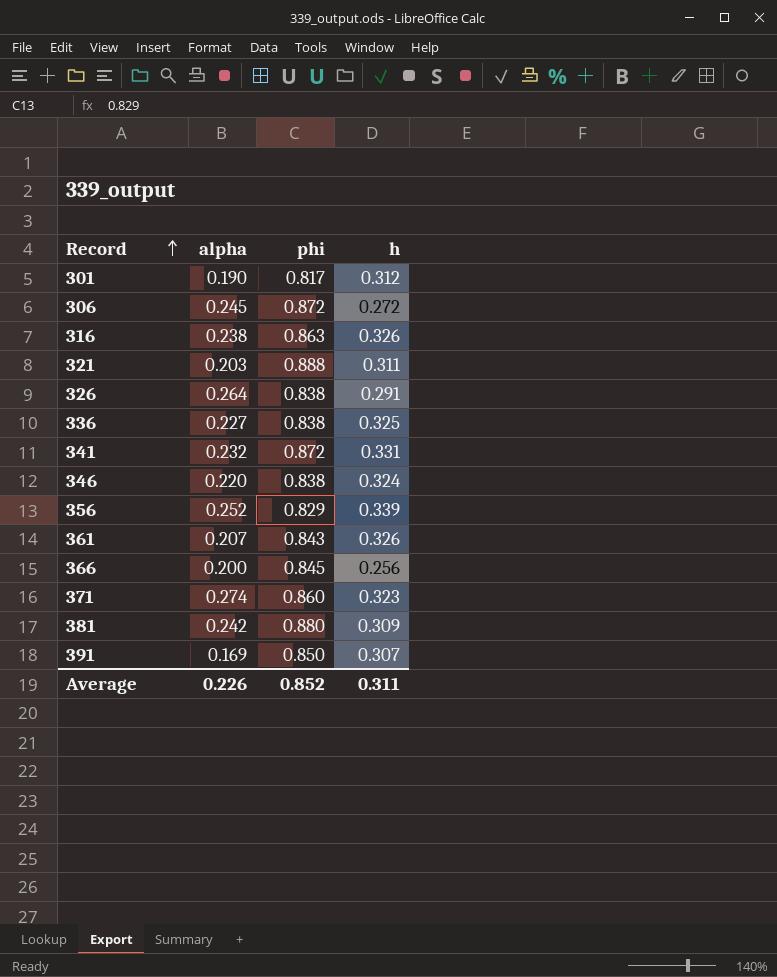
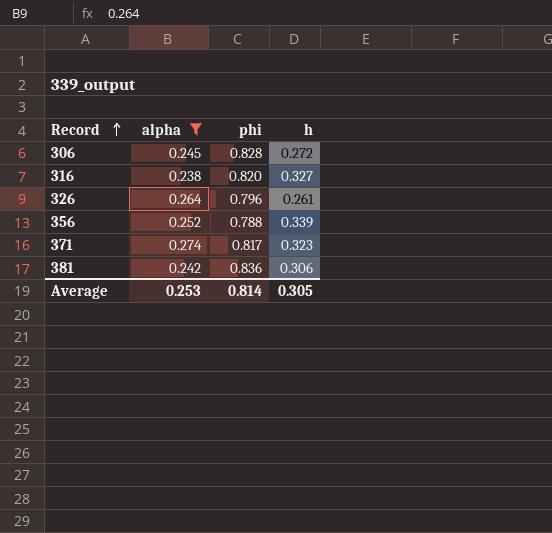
filter: none -> alpha >= 0.238
306 | phi: 0.872 -> 0.828
316 | phi: 0.863 -> 0.820
316 | h: 0.326 -> 0.327
326 | phi: 0.838 -> 0.796
326 | h: 0.291 -> 0.261
356 | phi: 0.829 -> 0.788
371 | phi: 0.860 -> 0.817
381 | phi: 0.880 -> 0.836
381 | h: 0.309 -> 0.306
Average | alpha: 0.226 -> 0.253
Average | phi: 0.852 -> 0.814
Average | h: 0.311 -> 0.305

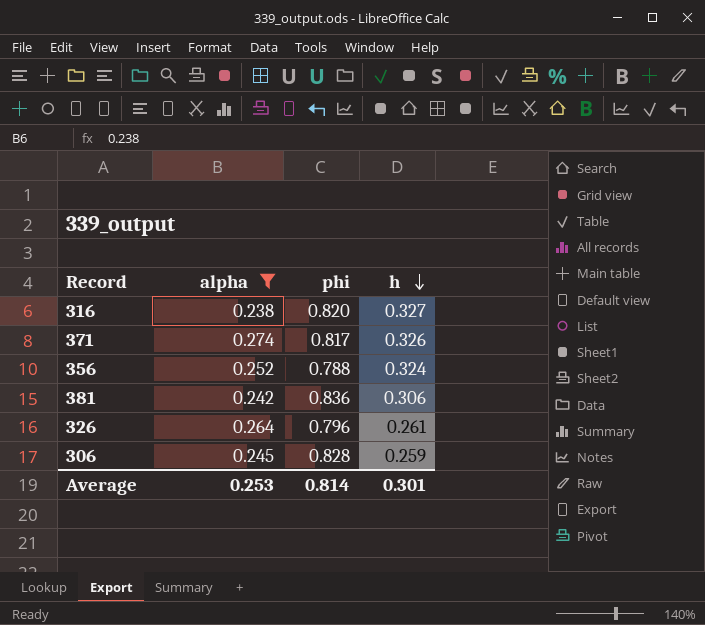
row order: Record ascending -> h descending
371 | h: 0.323 -> 0.326
356 | h: 0.339 -> 0.324
306 | h: 0.272 -> 0.259
Average | h: 0.305 -> 0.301

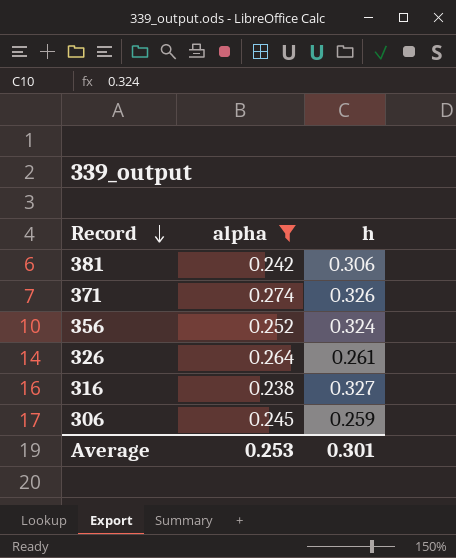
row order: h descending -> Record descending
column phi | position: 3 -> none

